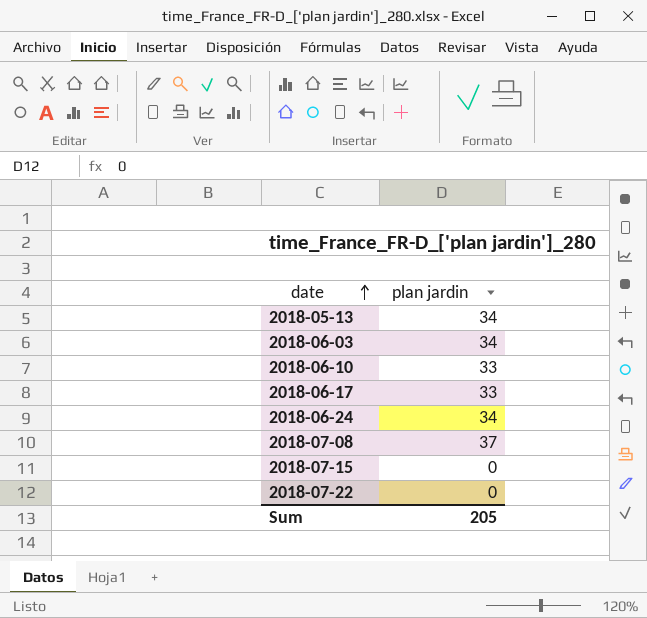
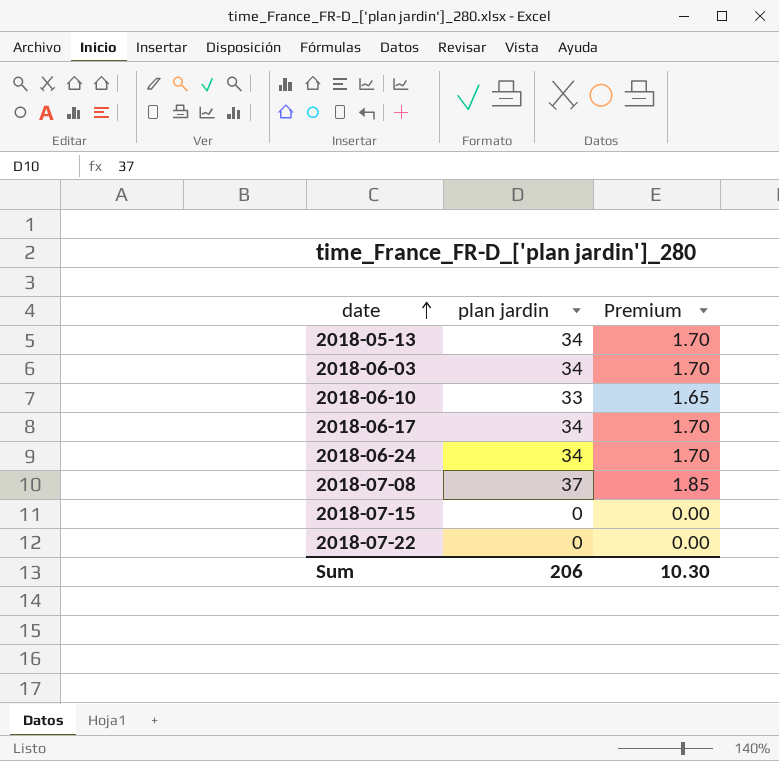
column Premium | formula: none -> [plan jardin] * 0.05
2018-06-17 | plan jardin: 33 -> 34
Sum | plan jardin: 205 -> 206

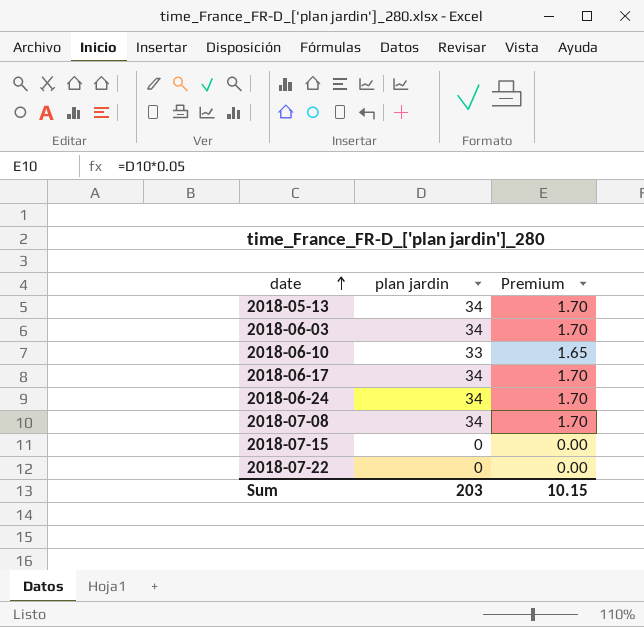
2018-07-08 | plan jardin: 37 -> 34
2018-07-08 | Premium: 1.85 -> 1.70
Sum | plan jardin: 206 -> 203
Sum | Premium: 10.30 -> 10.15

